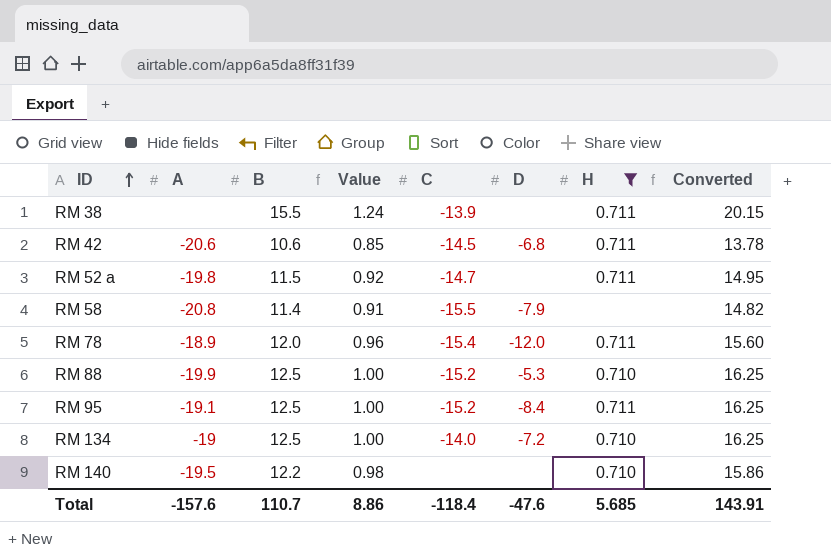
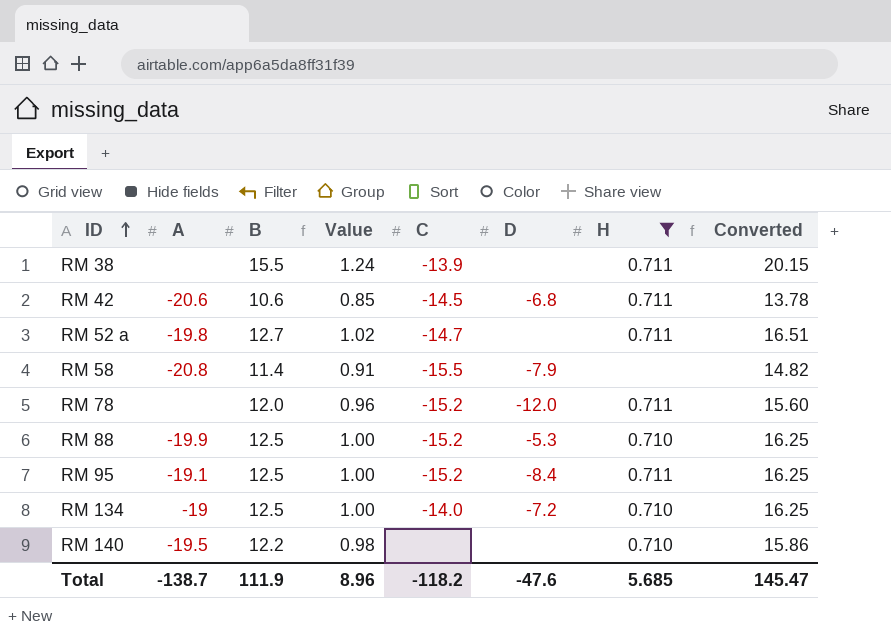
RM 52 a | B: 11.5 -> 12.7
RM 52 a | Value: 0.92 -> 1.02
RM 52 a | Converted: 14.95 -> 16.51
RM 78 | A: -18.9 -> none
RM 78 | C: -15.4 -> -15.2
Total | A: -157.6 -> -138.7
Total | B: 110.7 -> 111.9
Total | Value: 8.86 -> 8.96
Total | C: -118.4 -> -118.2
Total | Converted: 143.91 -> 145.47

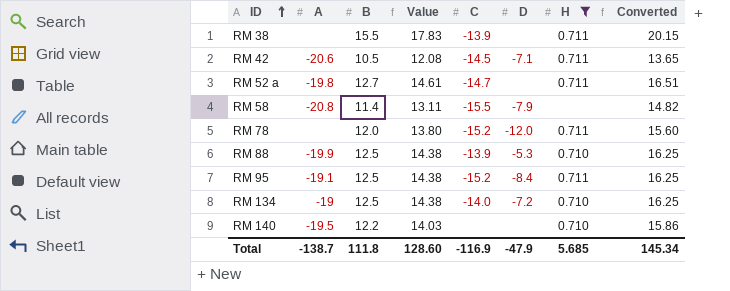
column Value | formula: [B] * 0.08 -> [B] * 1.15
RM 42 | B: 10.6 -> 10.5
RM 42 | D: -6.8 -> -7.1
RM 42 | Converted: 13.78 -> 13.65
RM 88 | C: -15.2 -> -13.9
Total | B: 111.9 -> 111.8
Total | Value: 8.96 -> 128.60
Total | C: -118.2 -> -116.9
Total | D: -47.6 -> -47.9
Total | Converted: 145.47 -> 145.34

